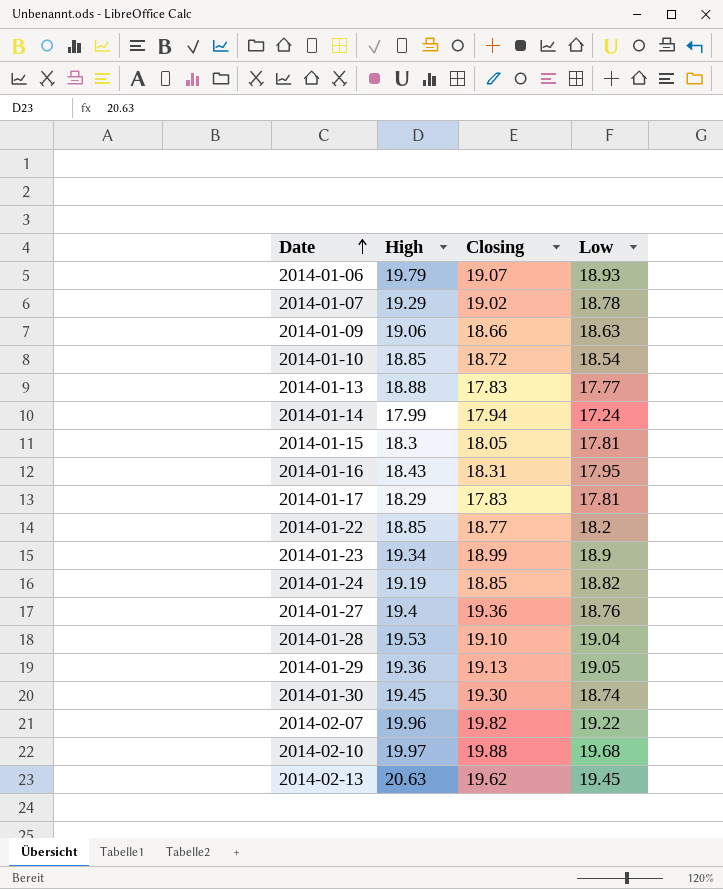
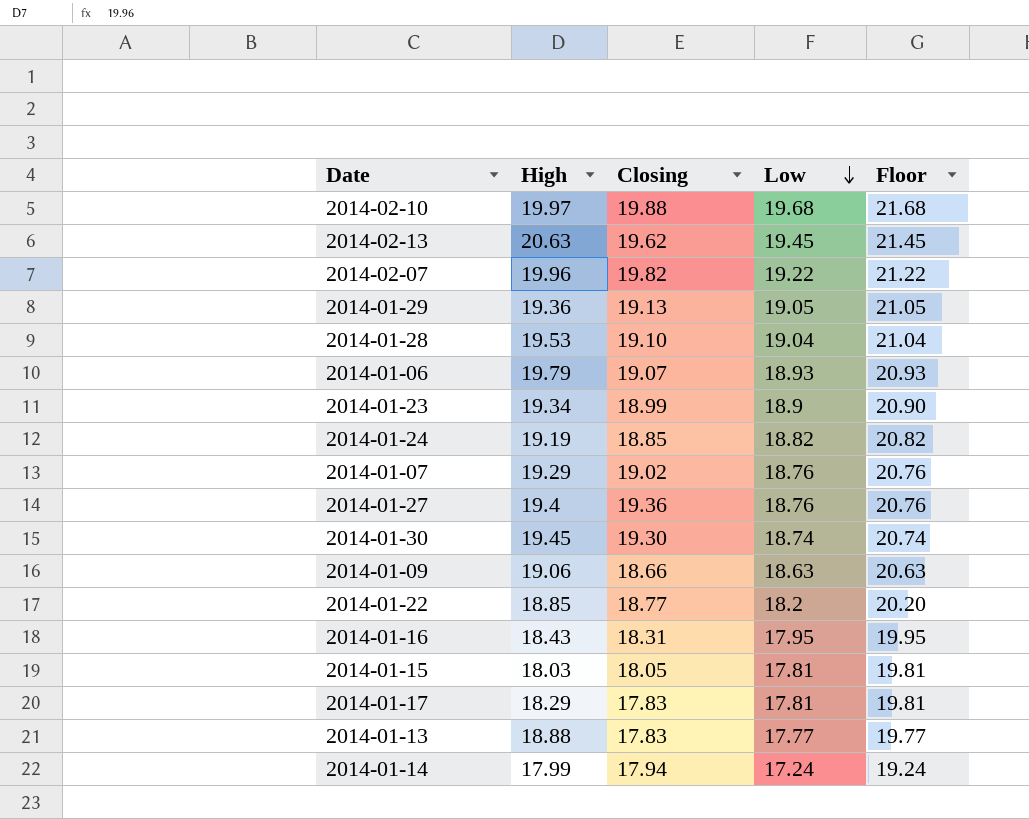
row order: Date ascending -> Low descending
column Floor | formula: none -> [Low] + 2
row 2014-01-10: 18.85 | 18.72 | 18.54 -> none
2014-01-07 | Low: 18.78 -> 18.76
2014-01-15 | High: 18.3 -> 18.03

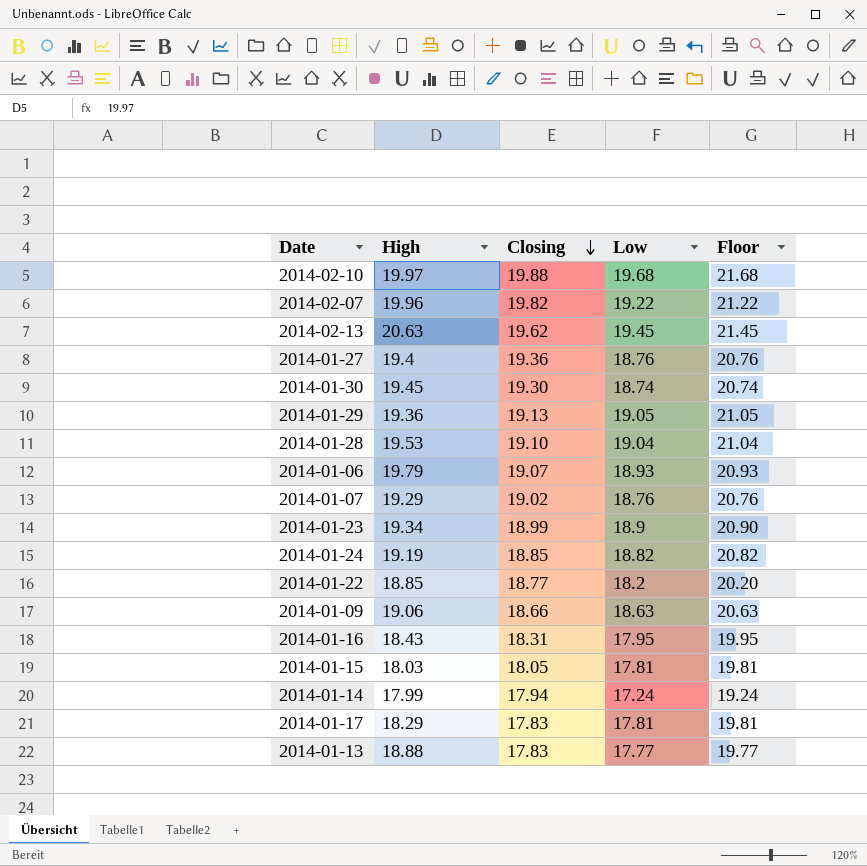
row order: Low descending -> Closing descending

